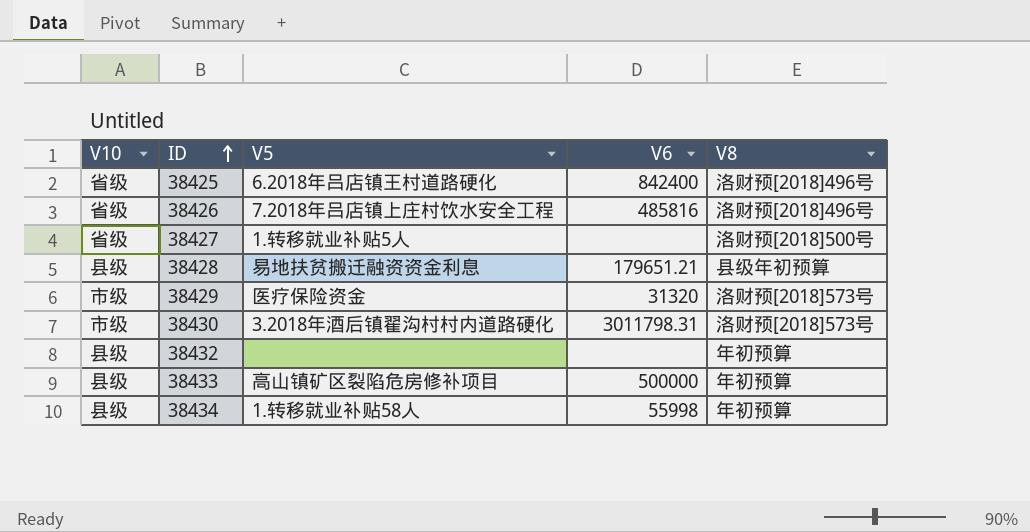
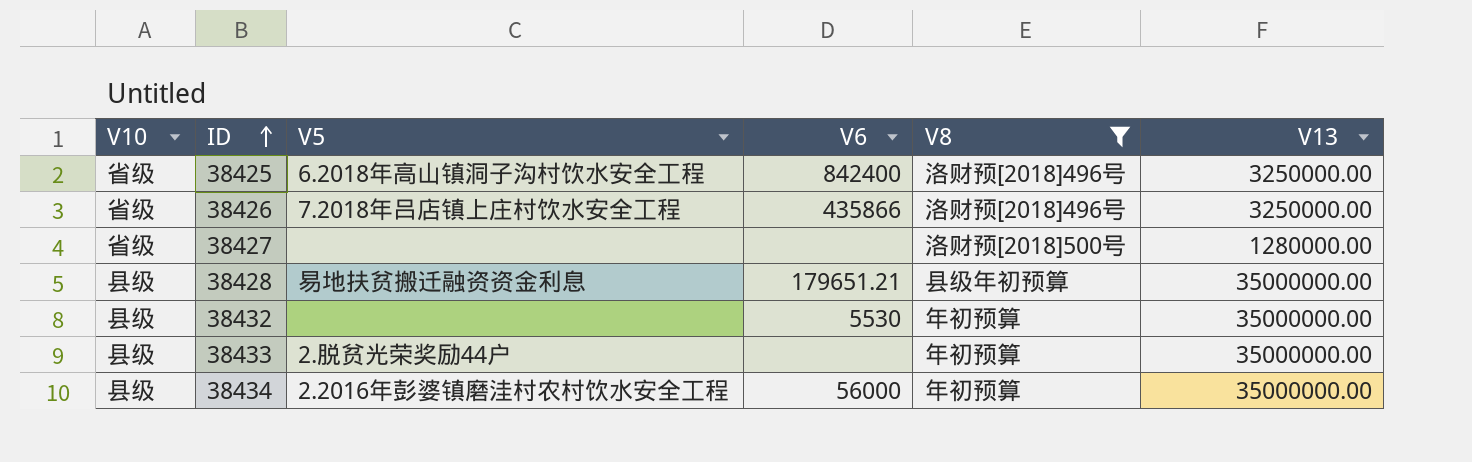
filter: none -> V8 != 洛财预[2018]573号
column V13 | position: none -> 6
38425 | V5: 6.2018年吕店镇王村道路硬化 -> 6.2018年高山镇洞子沟村饮水安全工程
38426 | V6: 485816 -> 435866
38427 | V5: 1.转移就业补贴5人 -> none
38432 | V6: none -> 5530
38433 | V5: 高山镇矿区裂陷危房修补项目 -> 2.脱贫光荣奖励44户
38433 | V6: 500000 -> none
38434 | V5: 1.转移就业补贴58人 -> 2.2016年彭婆镇磨洼村农村饮水安全工程
38434 | V6: 55998 -> 56000

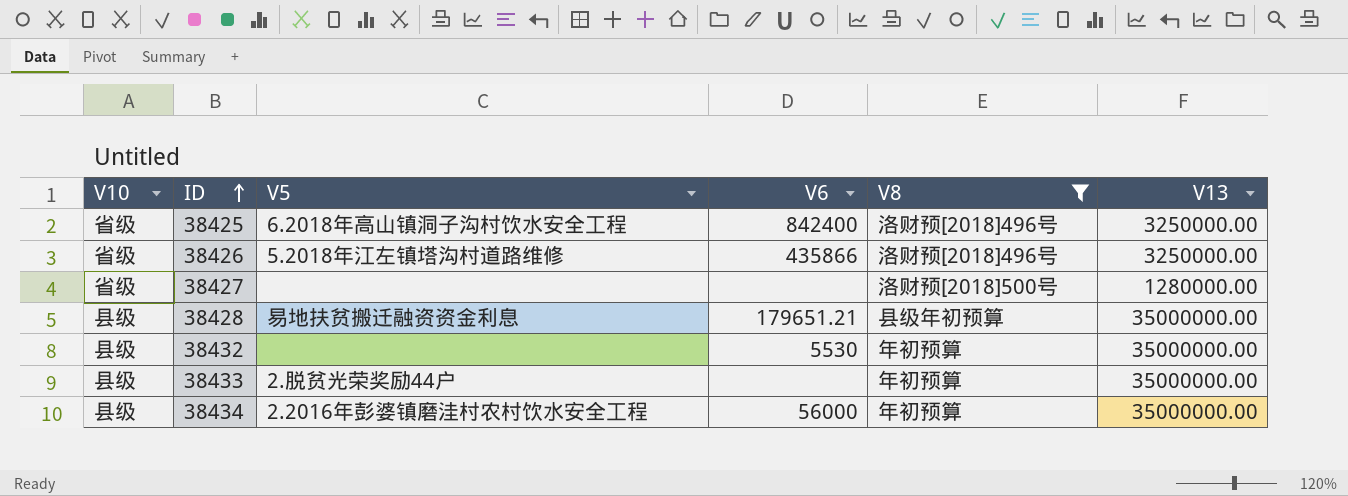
38426 | V5: 7.2018年吕店镇上庄村饮水安全工程 -> 5.2018年江左镇塔沟村道路维修

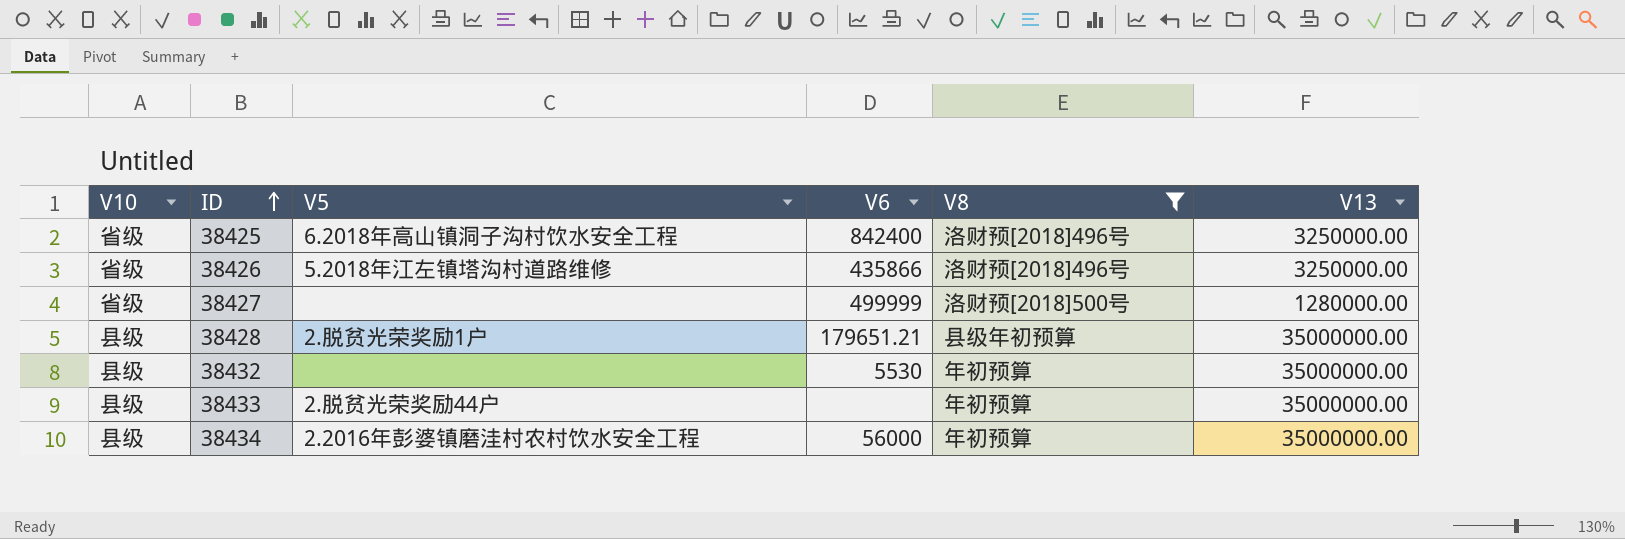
38427 | V6: none -> 499999
38428 | V5: 易地扶贫搬迁融资资金利息 -> 2.脱贫光荣奖励1户

